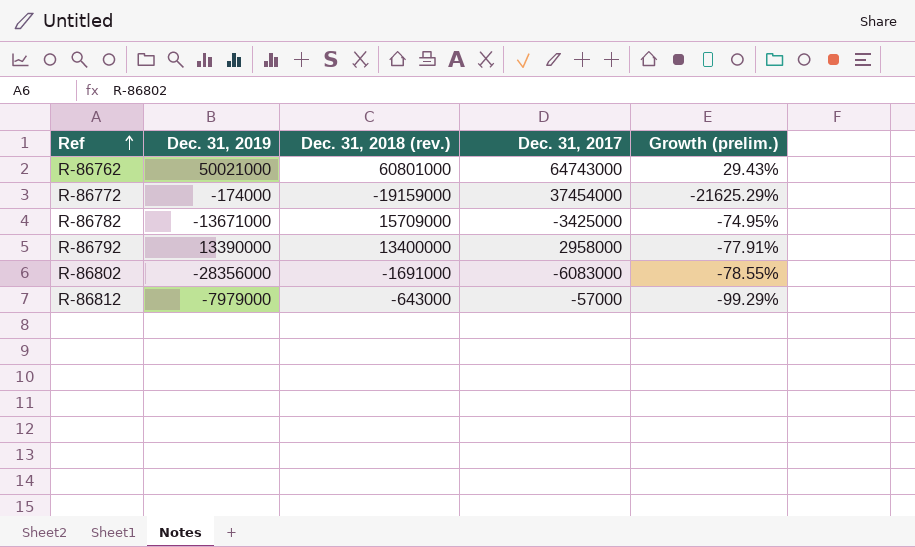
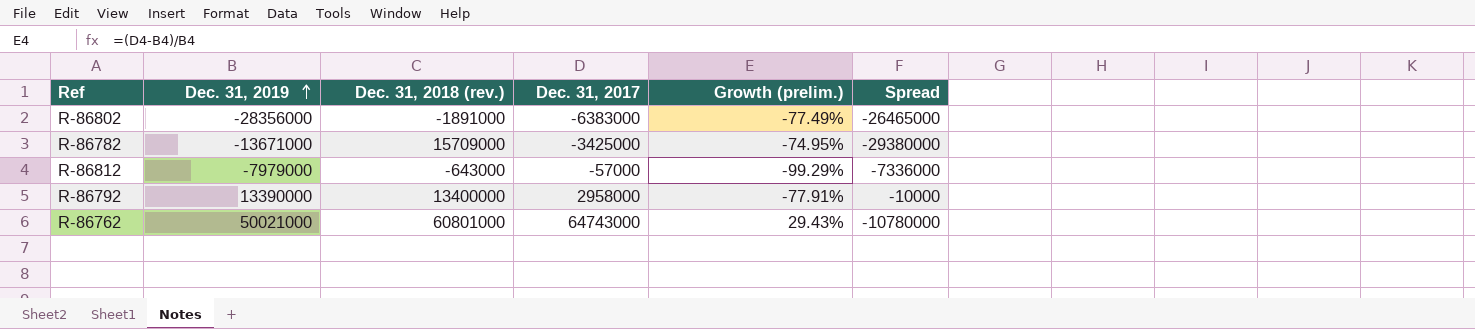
row order: Ref ascending -> Dec. 31, 2019 ascending
column Spread | formula: none -> [Dec. 31, 2019] - [Dec. 31, 2018 (rev.)]
row R-86772: -174000 | -19159000 | 37454000 | -21625.29% -> none
R-86802 | Dec. 31, 2018 (rev.): -1691000 -> -1891000
R-86802 | Dec. 31, 2017: -6083000 -> -6383000
R-86802 | Growth (prelim.): -78.55% -> -77.49%

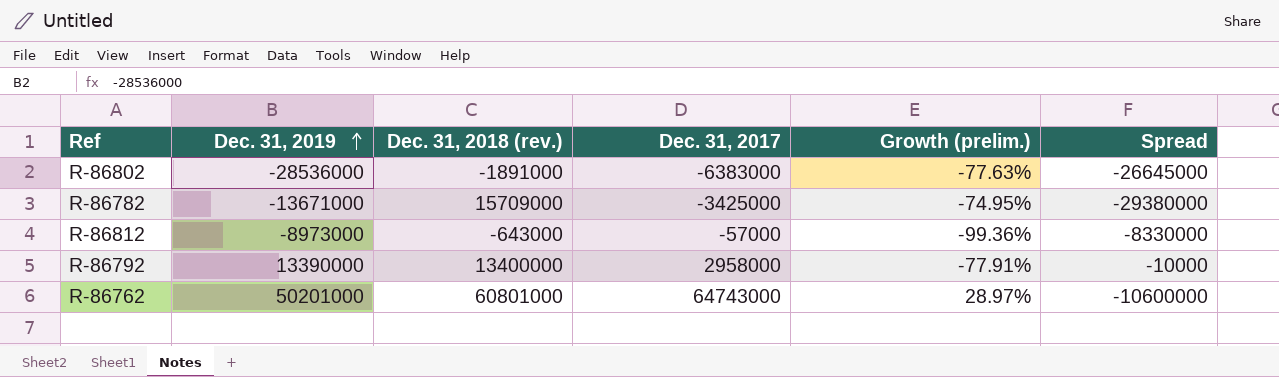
R-86802 | Dec. 31, 2019: -28356000 -> -28536000
R-86802 | Growth (prelim.): -77.49% -> -77.63%
R-86802 | Spread: -26465000 -> -26645000
R-86812 | Dec. 31, 2019: -7979000 -> -8973000
R-86812 | Growth (prelim.): -99.29% -> -99.36%
R-86812 | Spread: -7336000 -> -8330000
R-86762 | Dec. 31, 2019: 50021000 -> 50201000
R-86762 | Growth (prelim.): 29.43% -> 28.97%
R-86762 | Spread: -10780000 -> -10600000

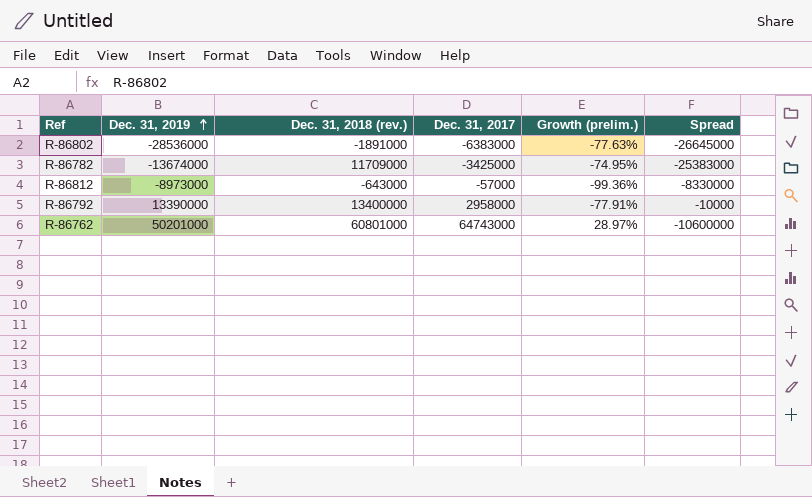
R-86782 | Dec. 31, 2019: -13671000 -> -13674000
R-86782 | Dec. 31, 2018 (rev.): 15709000 -> 11709000
R-86782 | Spread: -29380000 -> -25383000

